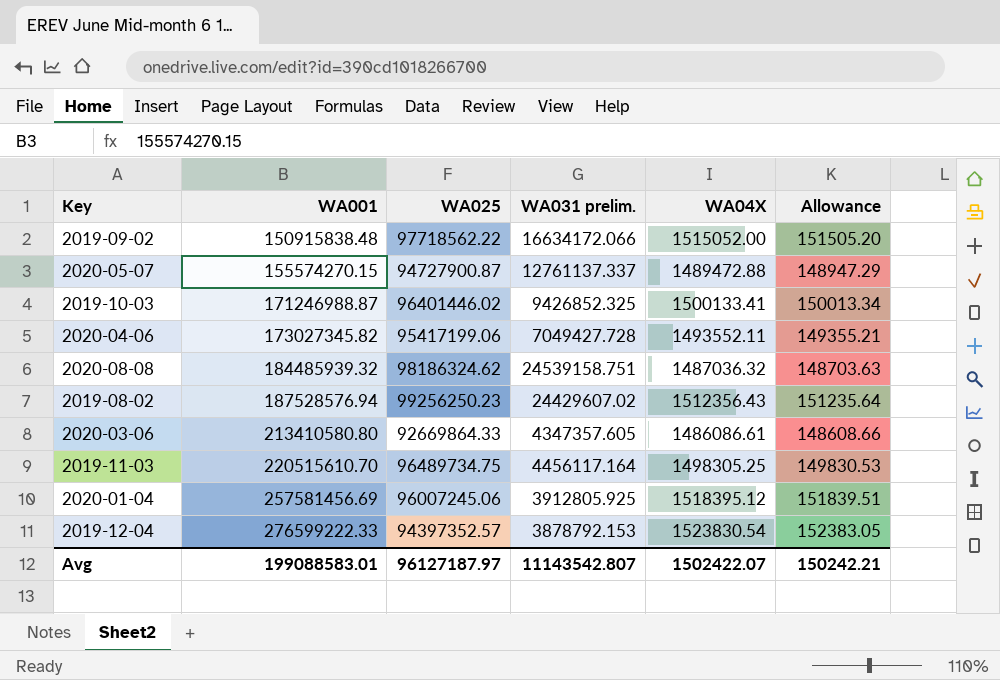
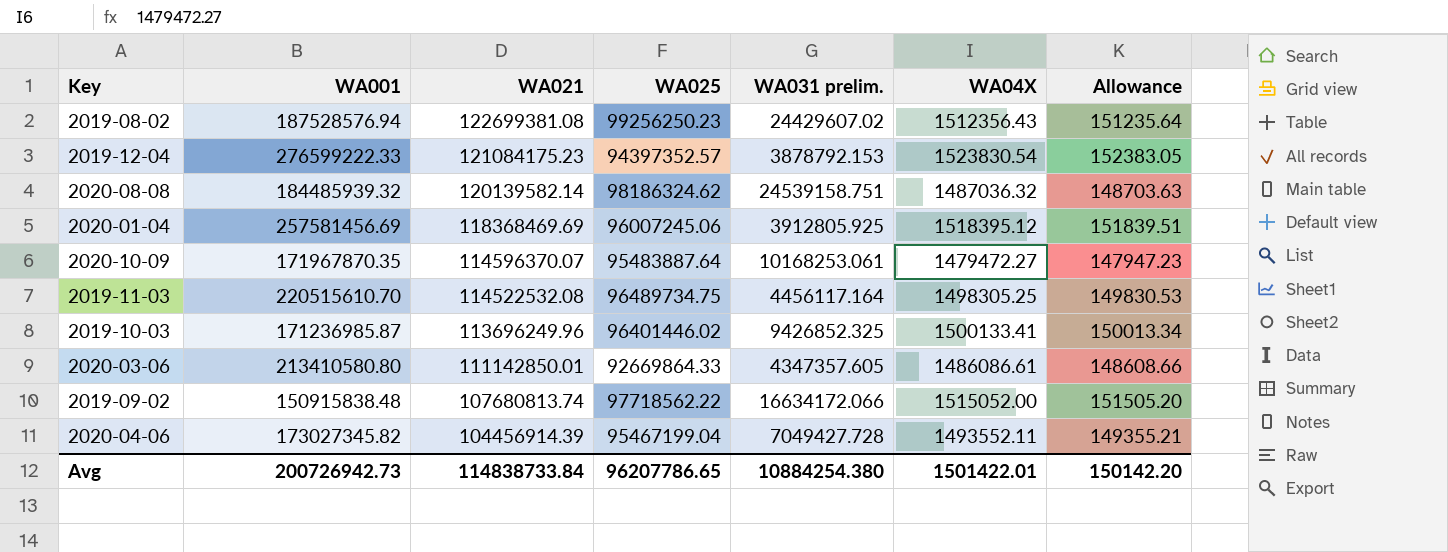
row order: WA001 ascending -> WA021 descending
column WA021 | position: none -> 3
row 2020-05-07: 155574270.15 | 94727900.87 | 12761137.337 | 1489472.88 | 148947.29 -> none
row 2020-10-09: none -> 171967870.35 | 114596370.07 | 95483887.64 | 10168253.061 | 1479472.27 | 147947.23
2019-10-03 | WA001: 171246988.87 -> 171236985.87
2020-04-06 | WA025: 95417199.06 -> 95467199.04
Avg | WA001: 199088583.01 -> 200726942.73
Avg | WA025: 96127187.97 -> 96207786.65
Avg | WA031 prelim.: 11143542.807 -> 10884254.380
Avg | WA04X: 1502422.07 -> 1501422.01
Avg | Allowance: 150242.21 -> 150142.20

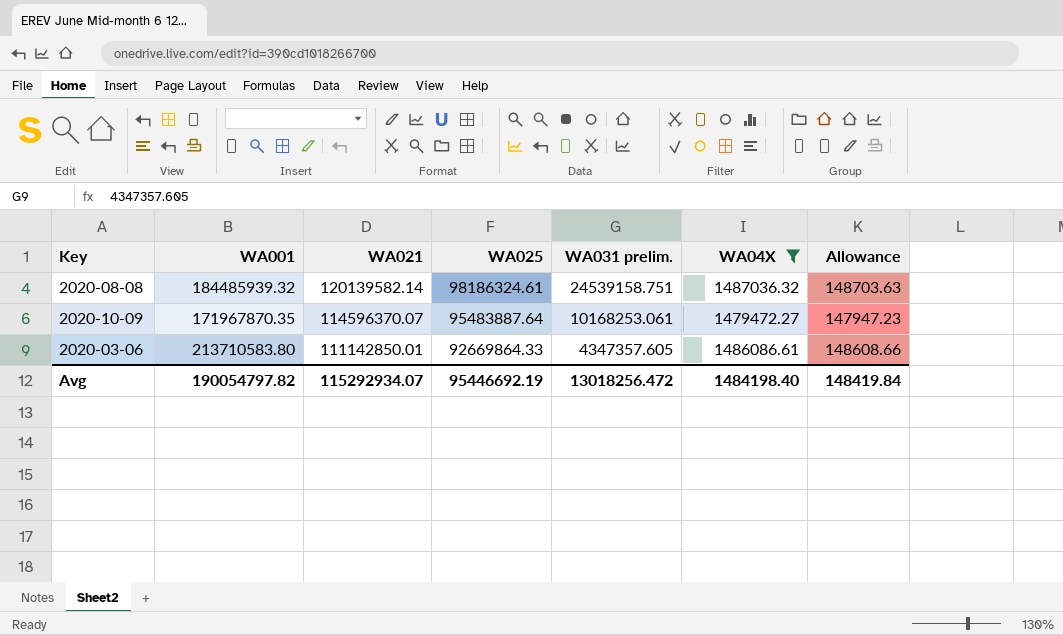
filter: none -> WA04X <= 1487036.32
2020-08-08 | WA025: 98186324.62 -> 98186324.61
2020-03-06 | WA001: 213410580.80 -> 213710583.80
Avg | WA001: 200726942.73 -> 190054797.82
Avg | WA021: 114838733.84 -> 115292934.07
Avg | WA025: 96207786.65 -> 95446692.19
Avg | WA031 prelim.: 10884254.380 -> 13018256.472
Avg | WA04X: 1501422.01 -> 1484198.40
Avg | Allowance: 150142.20 -> 148419.84

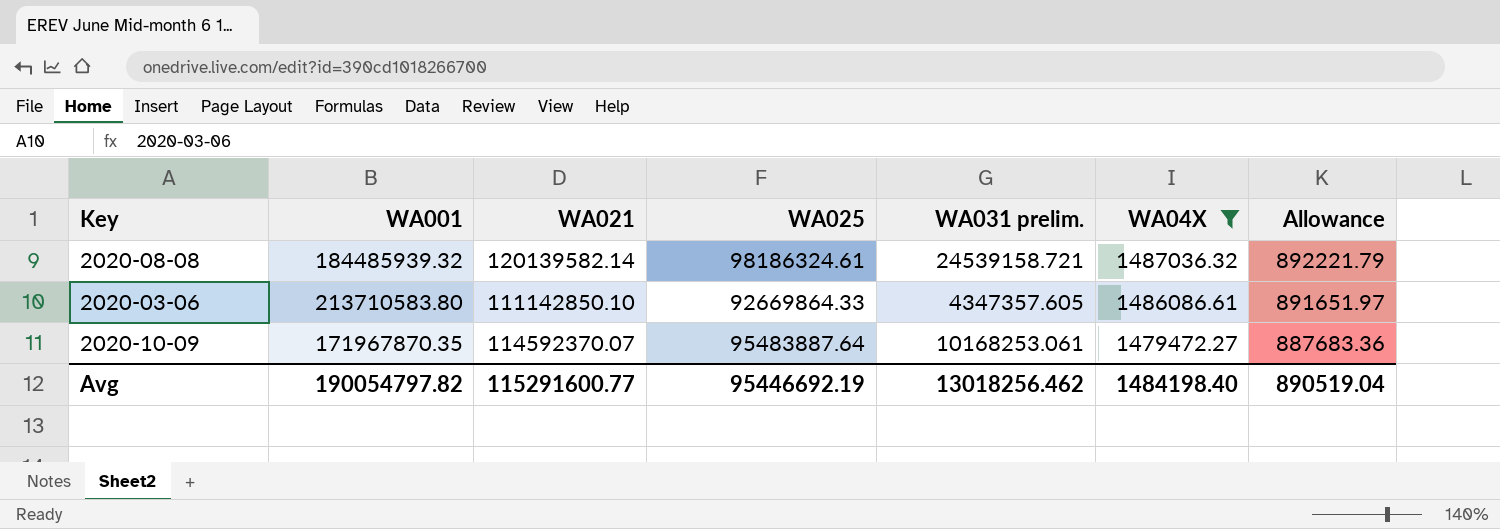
row order: WA021 descending -> WA04X descending
column Allowance | formula: [WA04X] * 0.1 -> [WA04X] * 0.6
2020-08-08 | WA031 prelim.: 24539158.751 -> 24539158.721
2020-03-06 | WA021: 111142850.01 -> 111142850.10
2020-10-09 | WA021: 114596370.07 -> 114592370.07
Avg | WA021: 115292934.07 -> 115291600.77
Avg | WA031 prelim.: 13018256.472 -> 13018256.462
Avg | Allowance: 148419.84 -> 890519.04

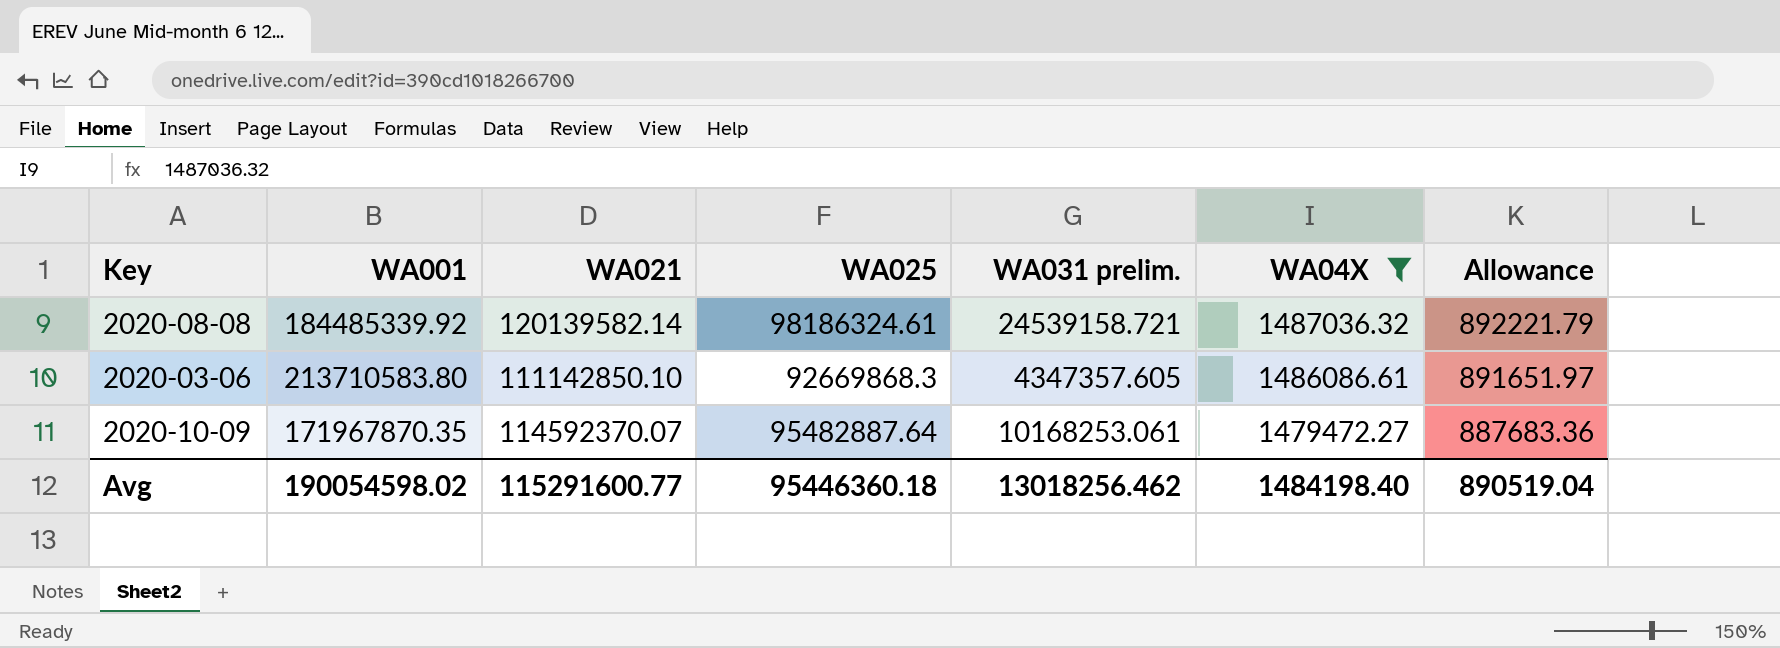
2020-08-08 | WA001: 184485939.32 -> 184485339.92
2020-03-06 | WA025: 92669864.33 -> 92669868.3
2020-10-09 | WA025: 95483887.64 -> 95482887.64
Avg | WA001: 190054797.82 -> 190054598.02
Avg | WA025: 95446692.19 -> 95446360.18

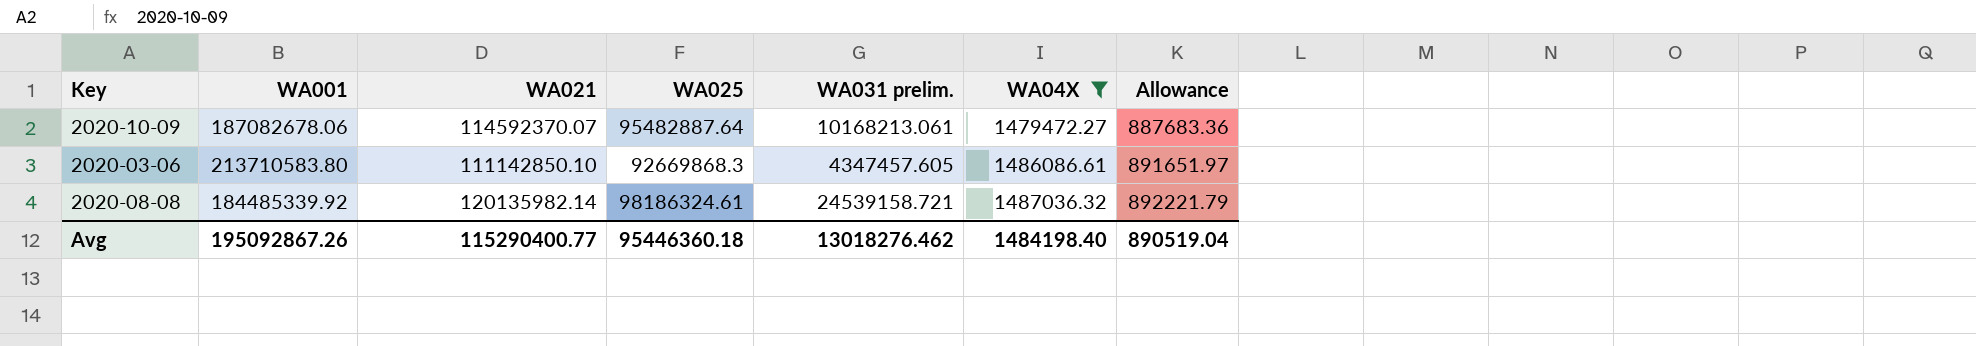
row order: WA04X descending -> WA04X ascending
2020-10-09 | WA001: 171967870.35 -> 187082678.06
2020-10-09 | WA031 prelim.: 10168253.061 -> 10168213.061
2020-03-06 | WA031 prelim.: 4347357.605 -> 4347457.605
2020-08-08 | WA021: 120139582.14 -> 120135982.14
Avg | WA001: 190054598.02 -> 195092867.26
Avg | WA021: 115291600.77 -> 115290400.77
Avg | WA031 prelim.: 13018256.462 -> 13018276.462

